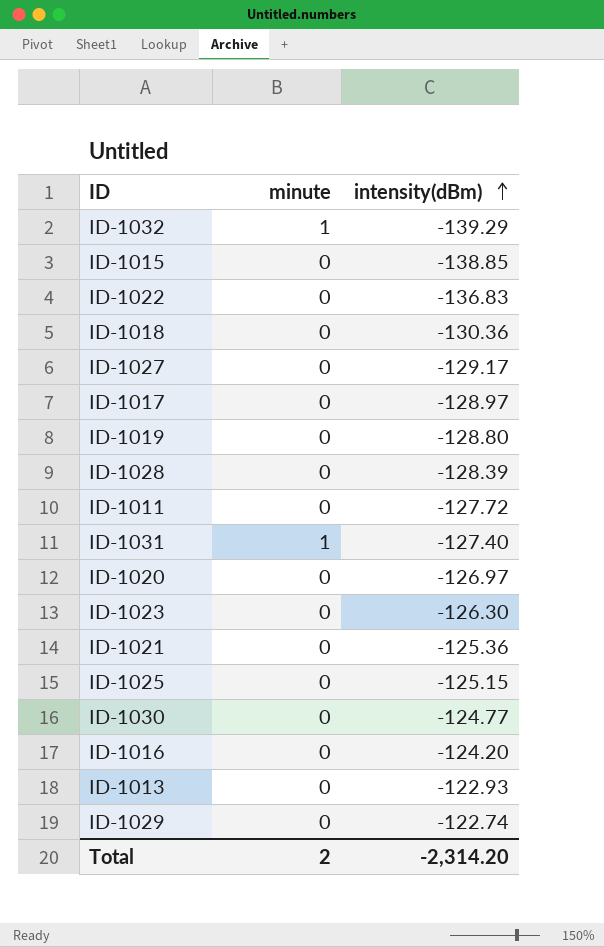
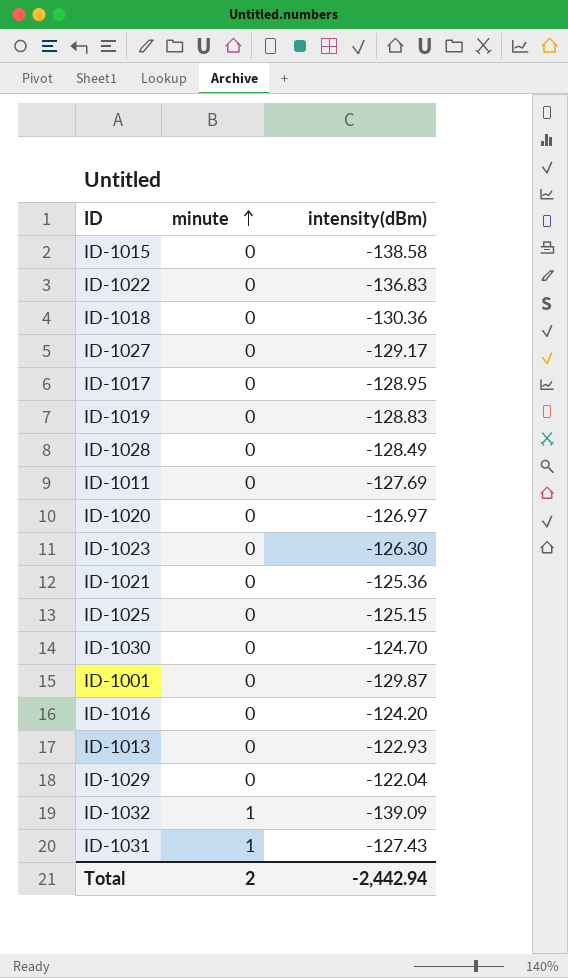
row order: intensity(dBm) ascending -> minute ascending
ID-1015 | intensity(dBm): -138.85 -> -138.58
ID-1017 | intensity(dBm): -128.97 -> -128.95
ID-1019 | intensity(dBm): -128.80 -> -128.83
ID-1028 | intensity(dBm): -128.39 -> -128.49
ID-1011 | intensity(dBm): -127.72 -> -127.69
ID-1030 | intensity(dBm): -124.77 -> -124.70
row ID-1001: none -> 0 | -129.87
ID-1029 | intensity(dBm): -122.74 -> -122.04
ID-1032 | intensity(dBm): -139.29 -> -139.09
ID-1031 | intensity(dBm): -127.40 -> -127.43
Total | intensity(dBm): -2,314.20 -> -2,442.94

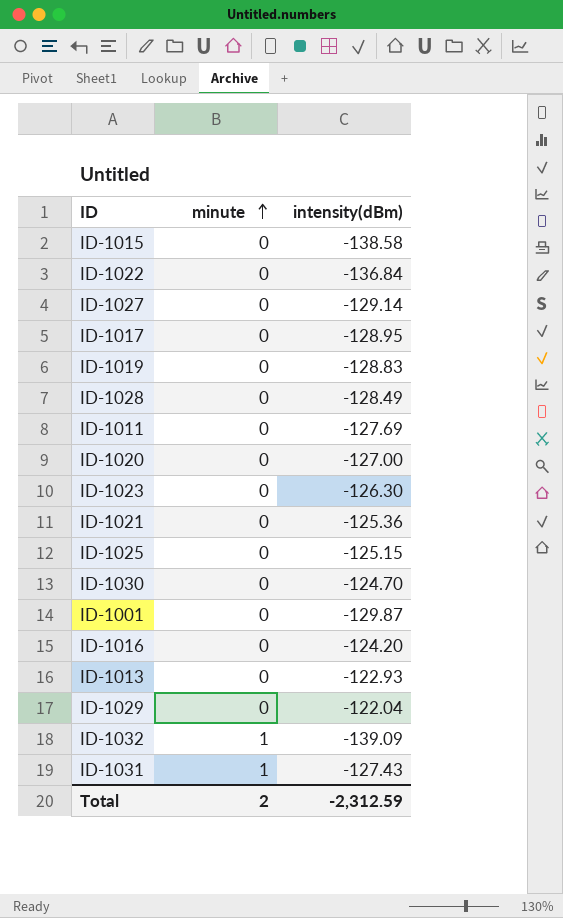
row ID-1018: 0 | -130.36 -> none
ID-1022 | intensity(dBm): -136.83 -> -136.84
ID-1027 | intensity(dBm): -129.17 -> -129.14
ID-1020 | intensity(dBm): -126.97 -> -127.00
Total | intensity(dBm): -2,442.94 -> -2,312.59

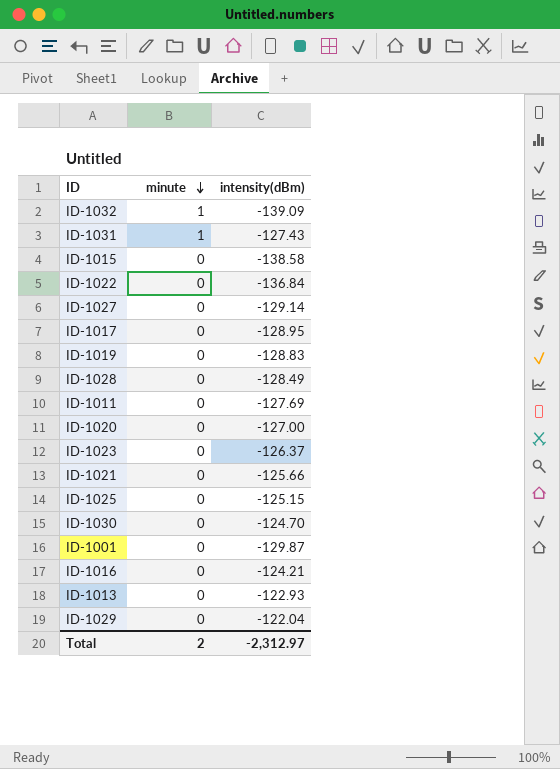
row order: minute ascending -> minute descending
ID-1023 | intensity(dBm): -126.30 -> -126.37
ID-1021 | intensity(dBm): -125.36 -> -125.66
ID-1016 | intensity(dBm): -124.20 -> -124.21
Total | intensity(dBm): -2,312.59 -> -2,312.97

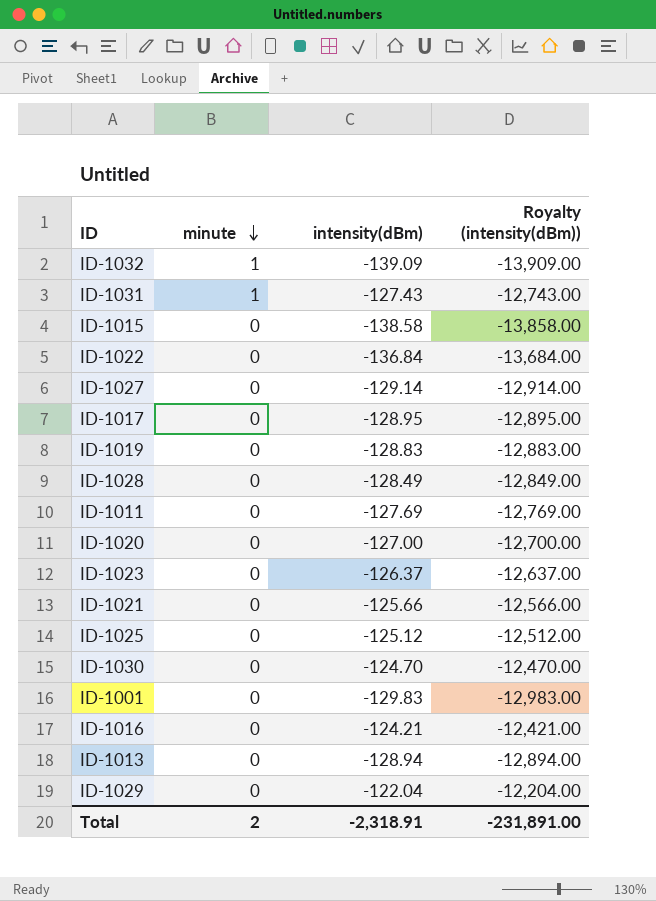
column Royalty (intensity(dBm)) | formula: none -> [intensity(dBm)] * 100
ID-1025 | intensity(dBm): -125.15 -> -125.12
ID-1001 | intensity(dBm): -129.87 -> -129.83
ID-1013 | intensity(dBm): -122.93 -> -128.94
Total | intensity(dBm): -2,312.97 -> -2,318.91

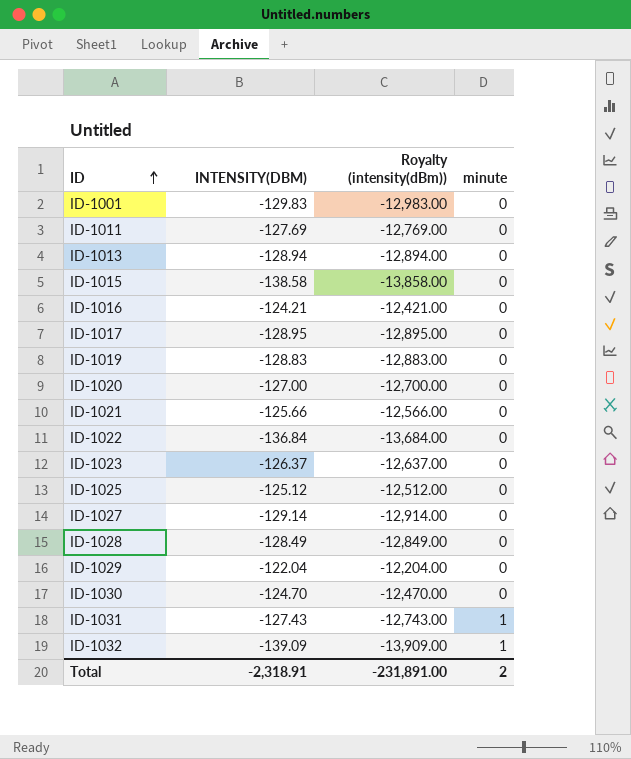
row order: minute descending -> ID ascending
column name: intensity(dBm) -> INTENSITY(DBM)
column minute | position: 2 -> 4

